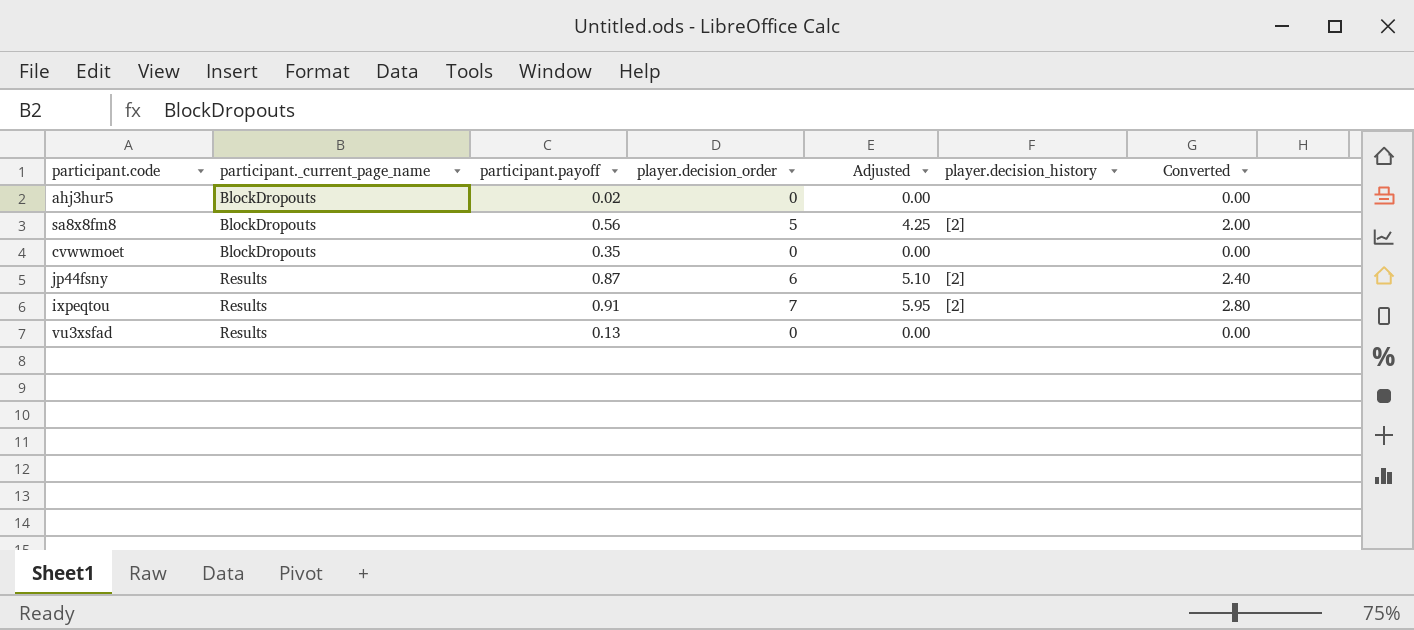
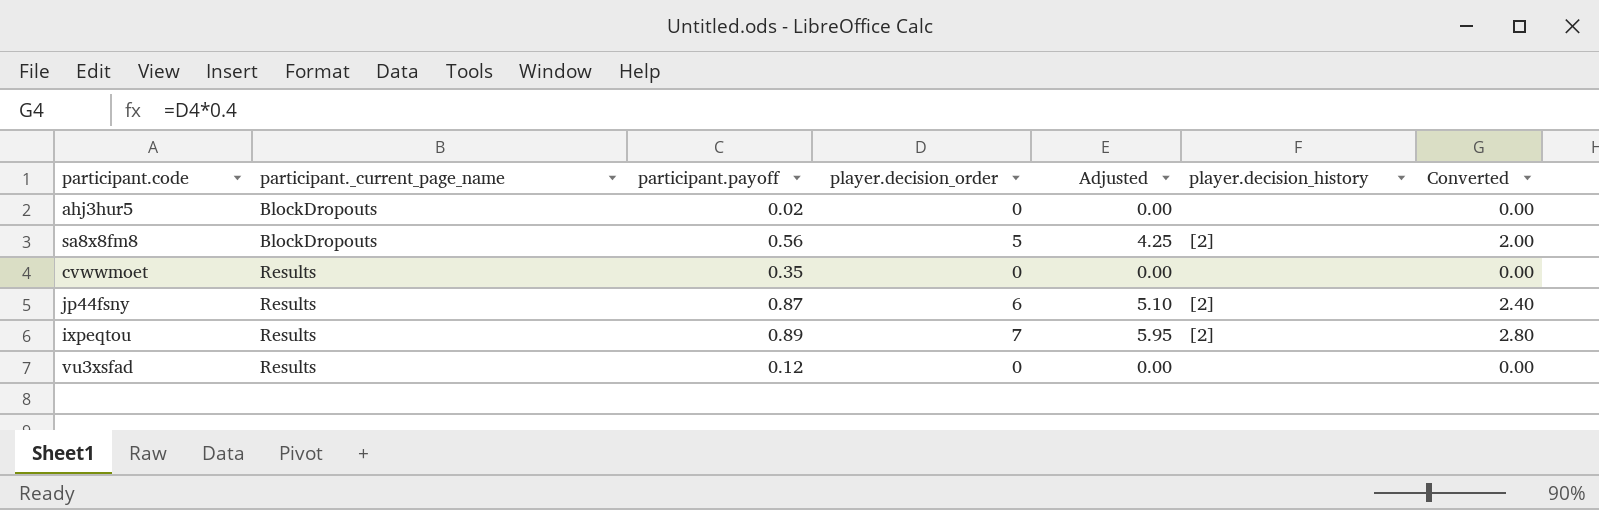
cvwwmoet | participant._current_page_name: BlockDropouts -> Results
ixpeqtou | participant.payoff: 0.91 -> 0.89
vu3xsfad | participant.payoff: 0.13 -> 0.12

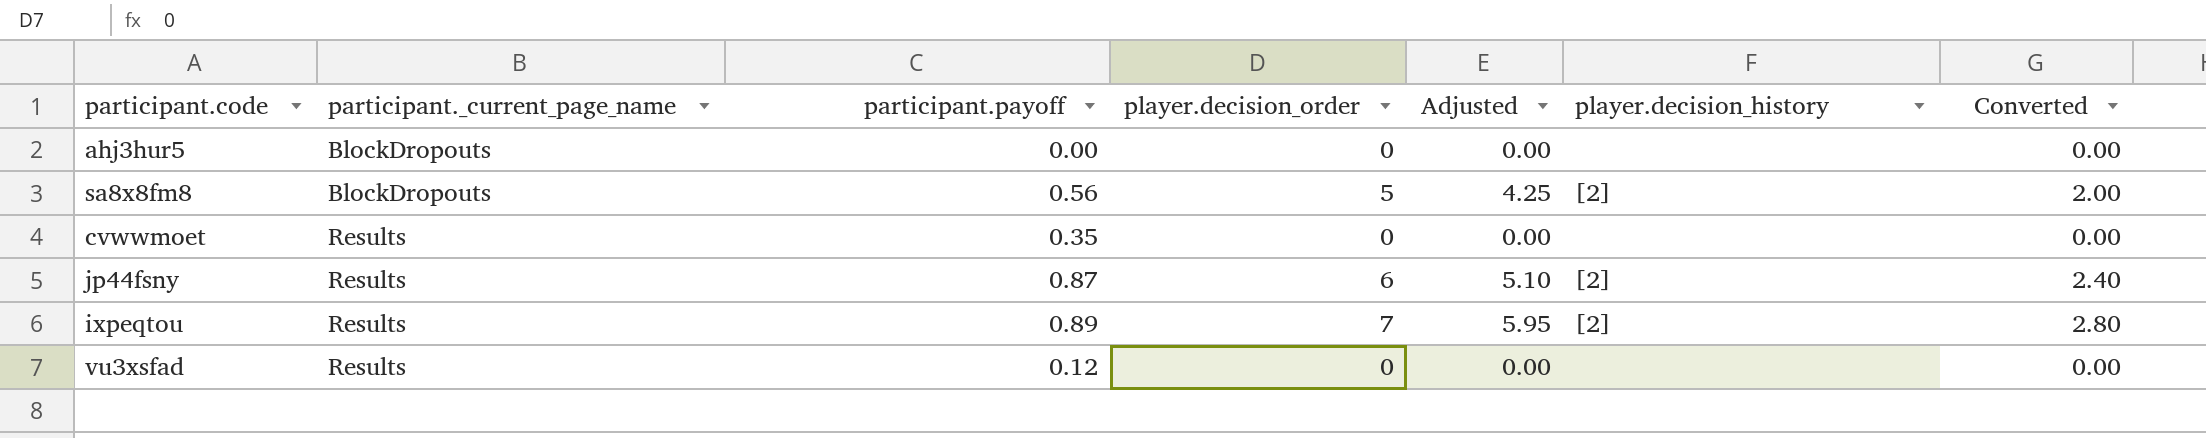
ahj3hur5 | participant.payoff: 0.02 -> 0.00

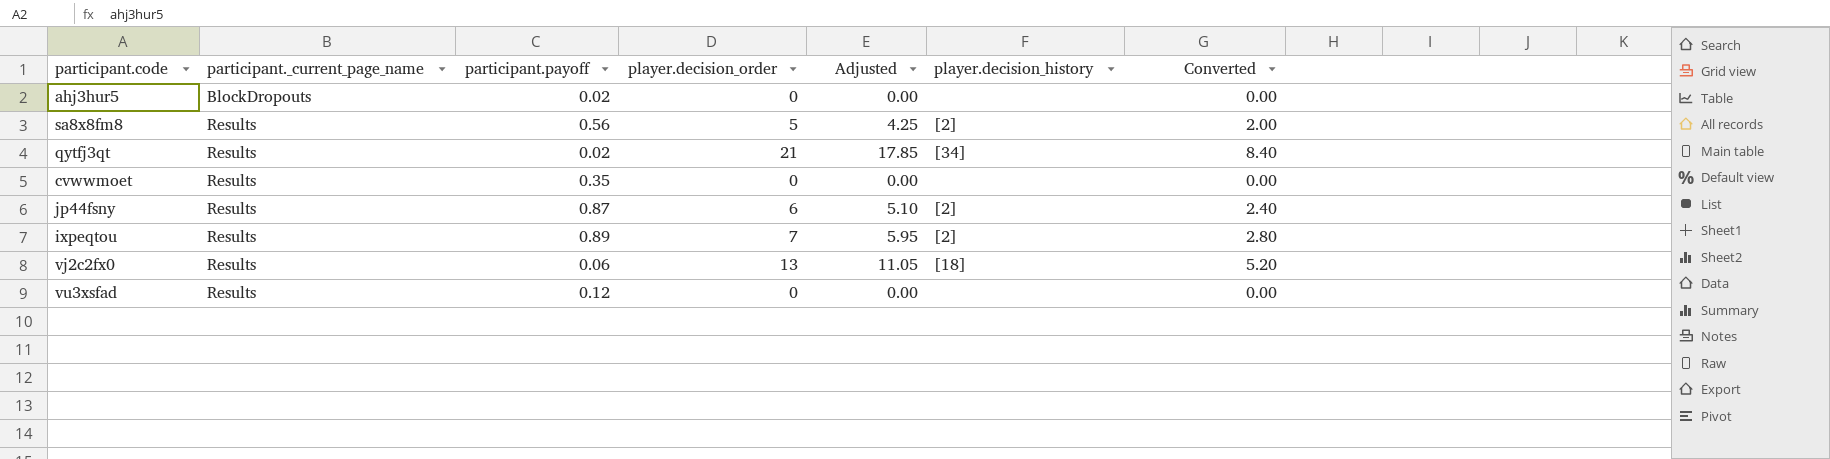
ahj3hur5 | participant.payoff: 0.00 -> 0.02
sa8x8fm8 | participant._current_page_name: BlockDropouts -> Results
row qytfj3qt: none -> Results | 0.02 | 21 | 17.85 | [34] | 8.40
row vj2c2fx0: none -> Results | 0.06 | 13 | 11.05 | [18] | 5.20

